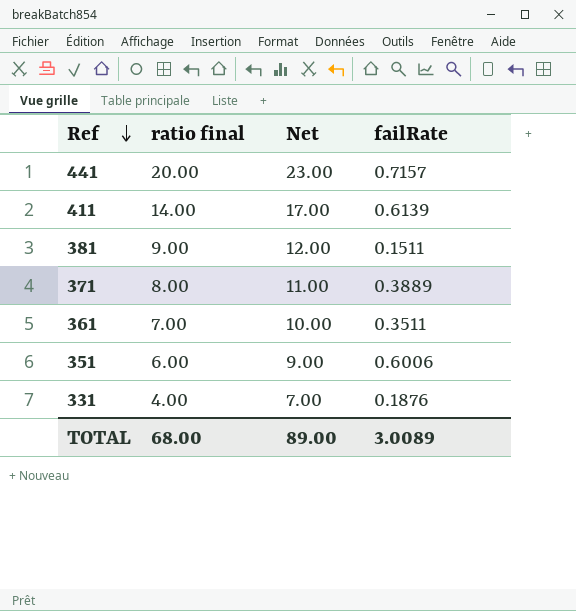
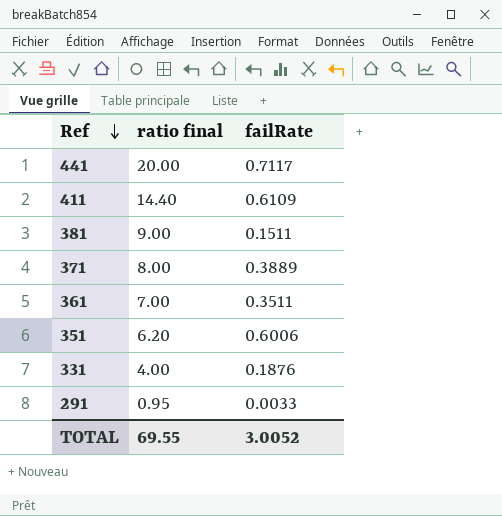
column Net | formula: [ratio final] + 3 -> none
441 | failRate: 0.7157 -> 0.7117
411 | ratio final: 14.00 -> 14.40
411 | failRate: 0.6139 -> 0.6109
351 | ratio final: 6.00 -> 6.20
row 291: none -> 0.95 | 0.0033
TOTAL | ratio final: 68.00 -> 69.55
TOTAL | failRate: 3.0089 -> 3.0052

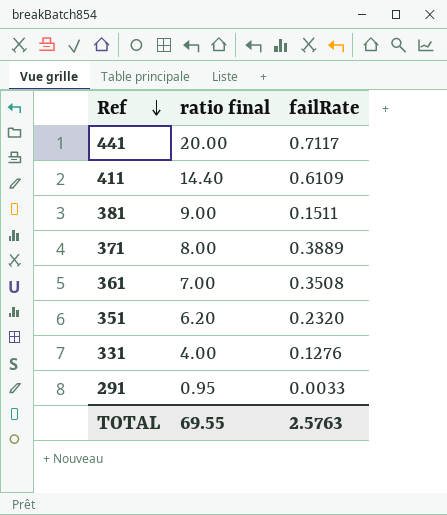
361 | failRate: 0.3511 -> 0.3508
351 | failRate: 0.6006 -> 0.2320
331 | failRate: 0.1876 -> 0.1276
TOTAL | failRate: 3.0052 -> 2.5763

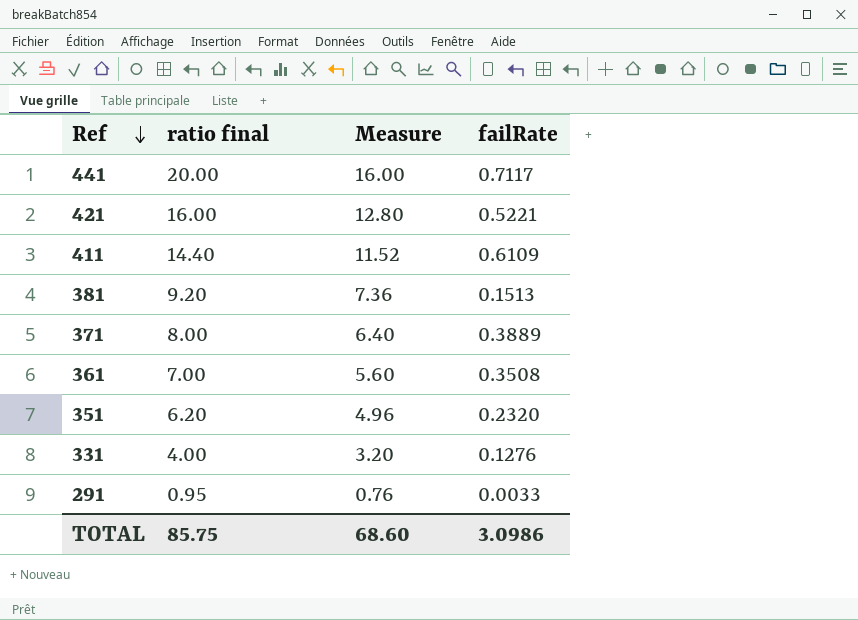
column Measure | formula: none -> [ratio final] * 0.8
row 421: none -> 16.00 | 12.80 | 0.5221
381 | ratio final: 9.00 -> 9.20
381 | failRate: 0.1511 -> 0.1513
TOTAL | ratio final: 69.55 -> 85.75
TOTAL | failRate: 2.5763 -> 3.0986

